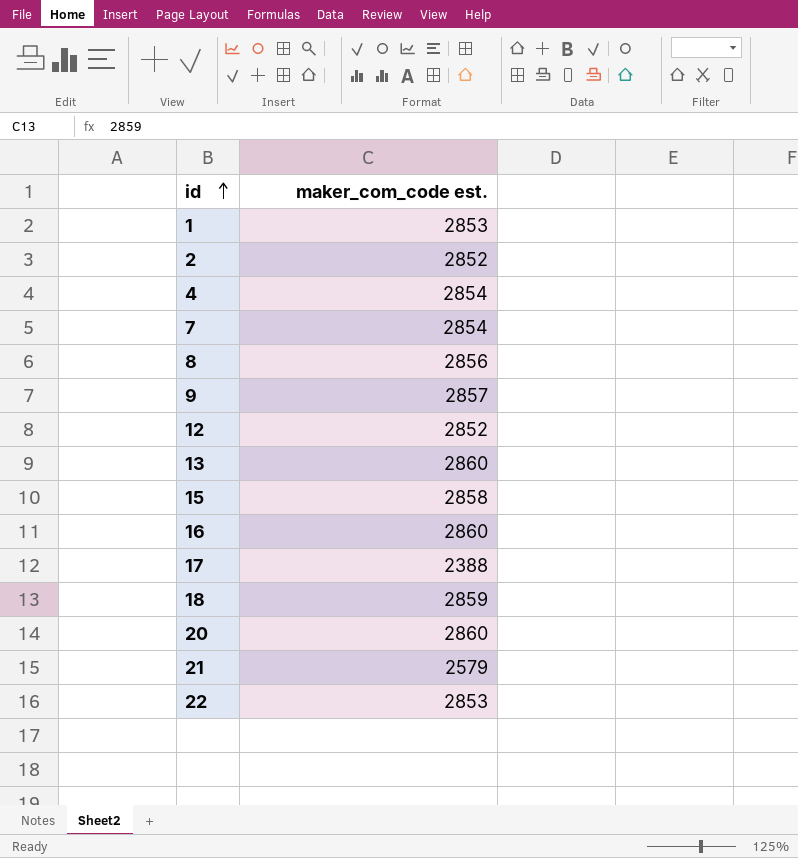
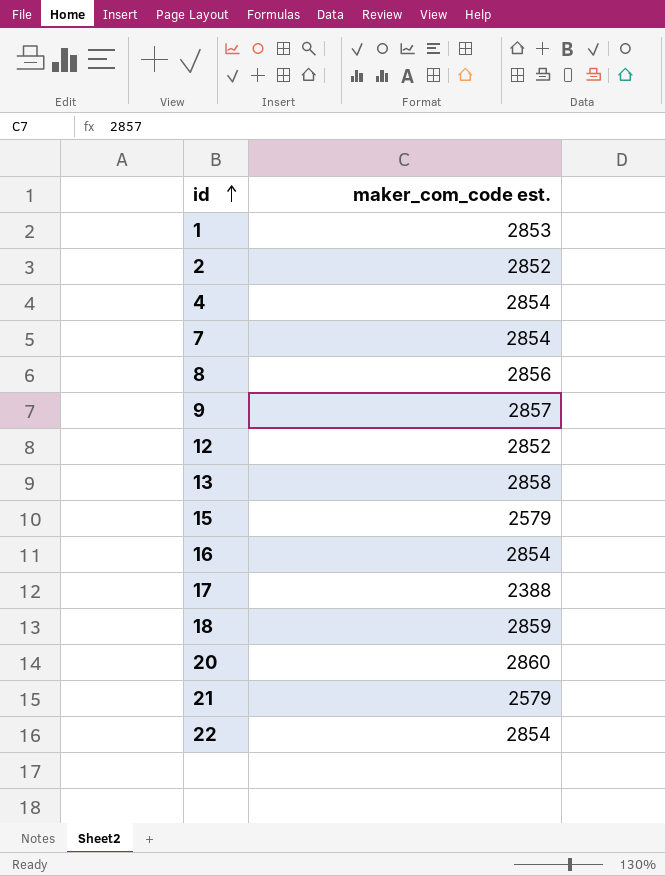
13 | maker_com_code est.: 2860 -> 2858
15 | maker_com_code est.: 2858 -> 2579
16 | maker_com_code est.: 2860 -> 2854
22 | maker_com_code est.: 2853 -> 2854

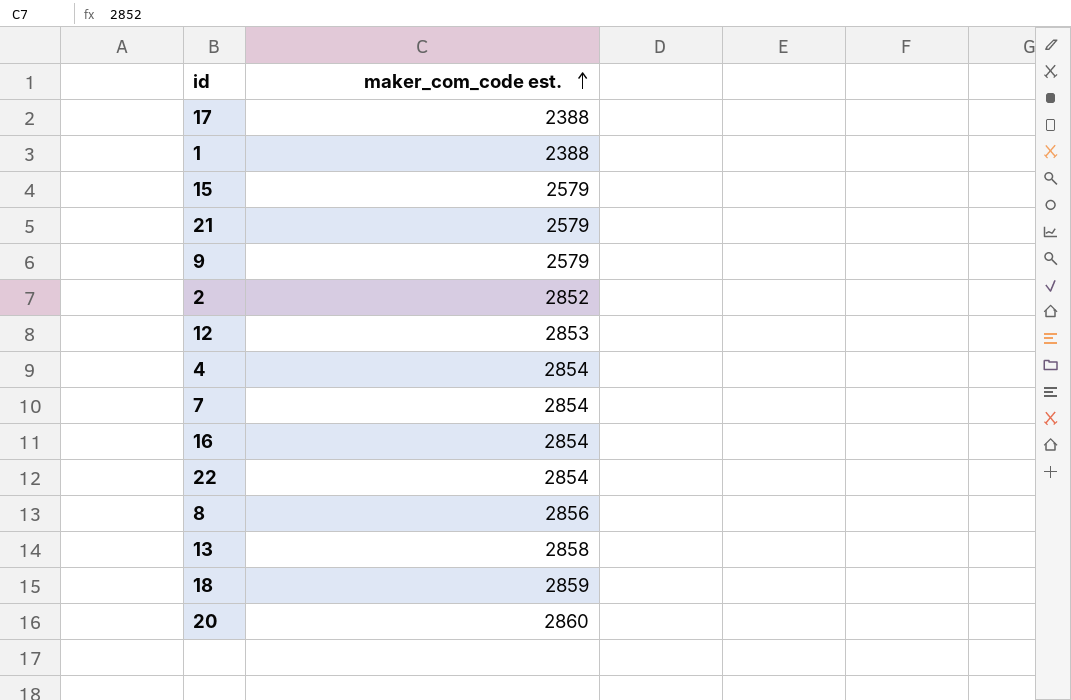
row order: id ascending -> maker_com_code est. ascending
1 | maker_com_code est.: 2853 -> 2388
9 | maker_com_code est.: 2857 -> 2579
12 | maker_com_code est.: 2852 -> 2853

